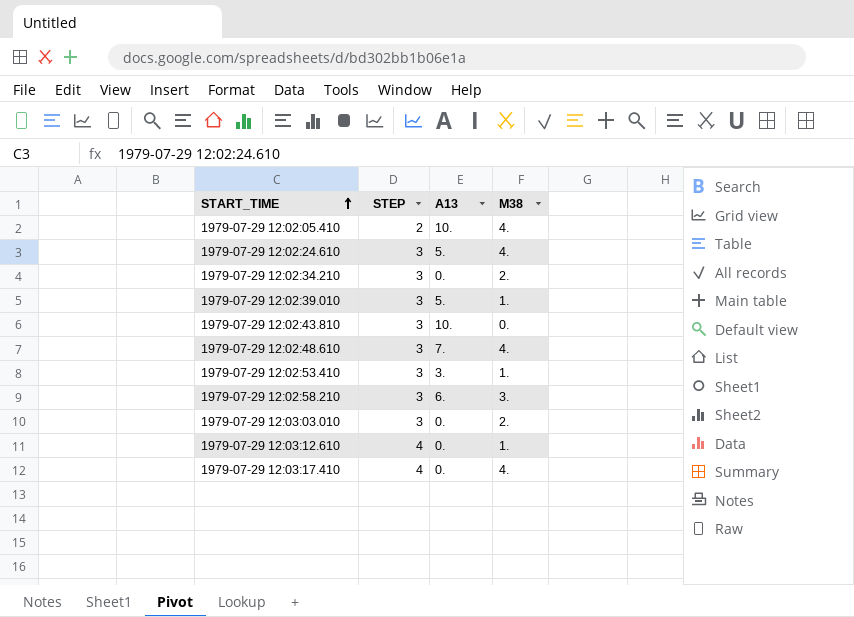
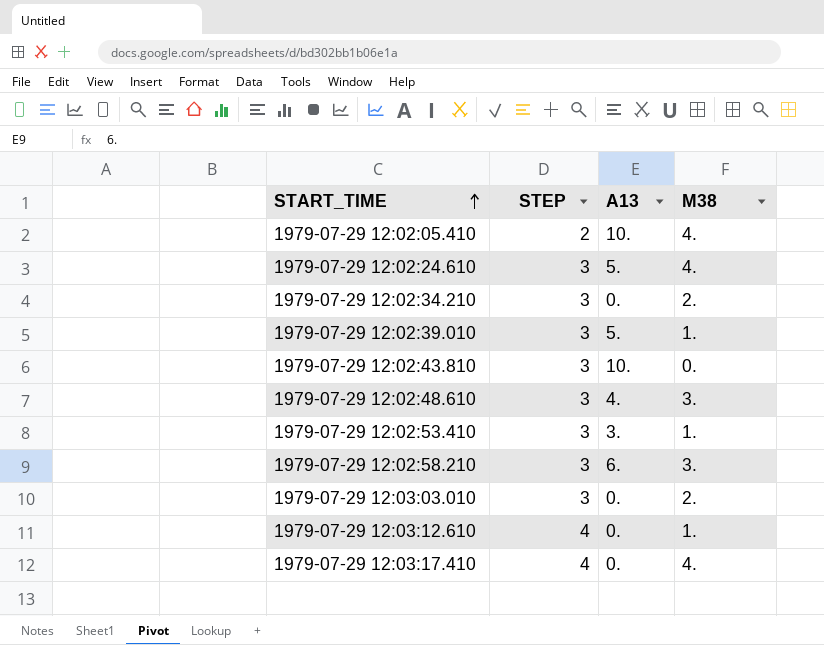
1979-07-29 12:02:48.610 | A13: 7. -> 4.
1979-07-29 12:02:48.610 | M38: 4. -> 3.

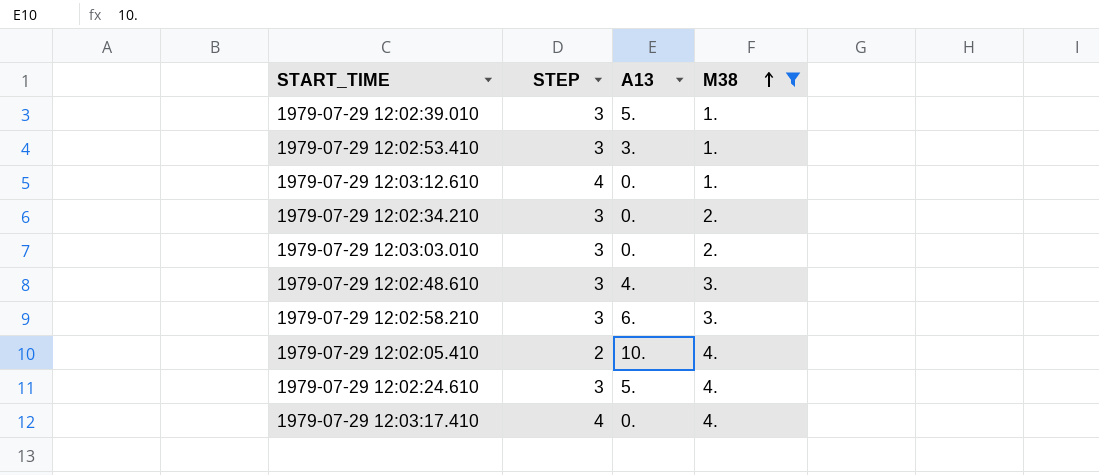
filter: none -> M38 != 0.
row order: START_TIME ascending -> M38 ascending

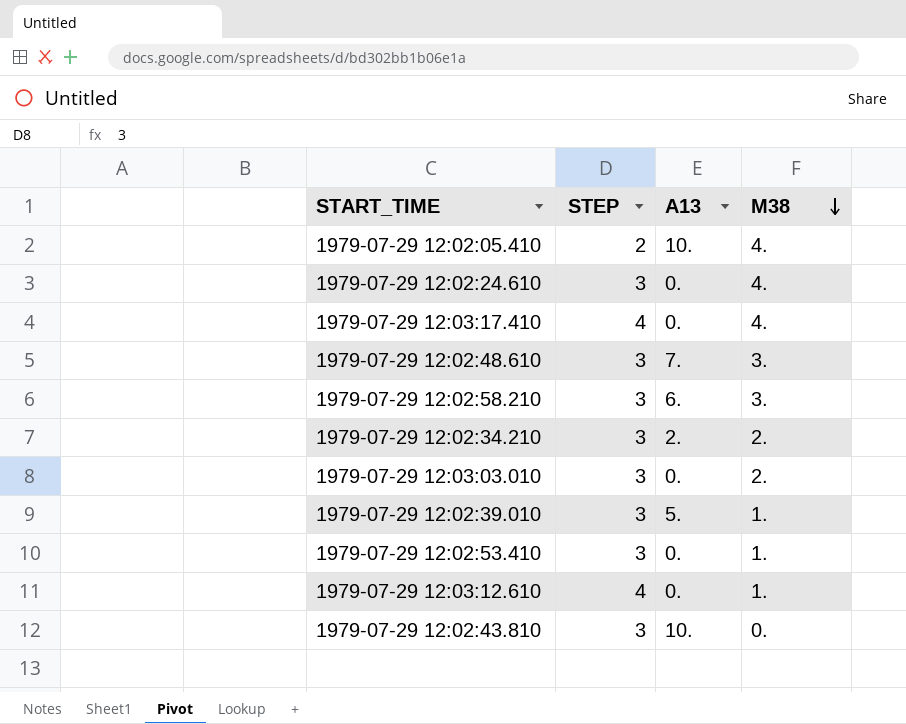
filter: M38 != 0. -> none
row order: M38 ascending -> M38 descending
1979-07-29 12:02:24.610 | A13: 5. -> 0.
1979-07-29 12:02:48.610 | A13: 4. -> 7.
1979-07-29 12:02:34.210 | A13: 0. -> 2.
1979-07-29 12:02:53.410 | A13: 3. -> 0.

